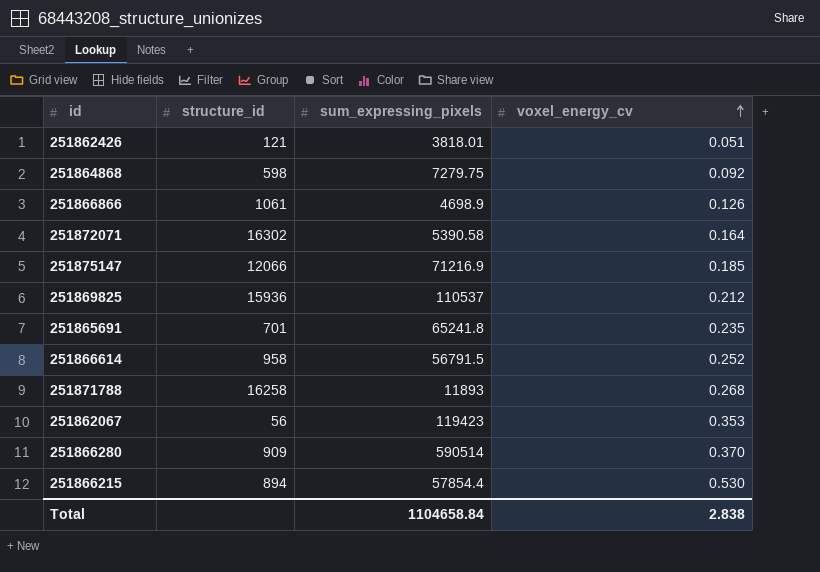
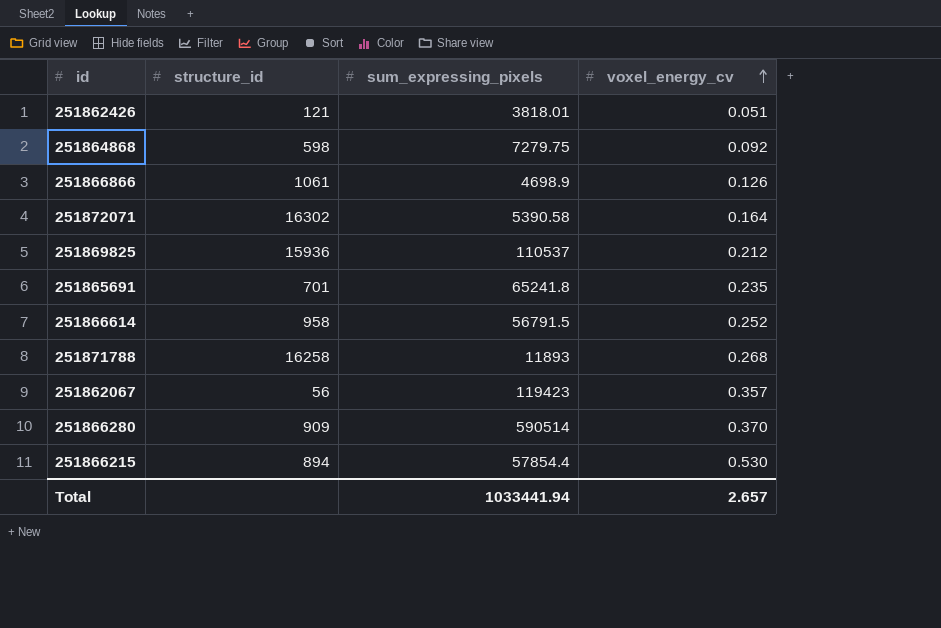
row 251875147: 12066 | 71216.9 | 0.185 -> none
251862067 | voxel_energy_cv: 0.353 -> 0.357
Total | sum_expressing_pixels: 1104658.84 -> 1033441.94
Total | voxel_energy_cv: 2.838 -> 2.657

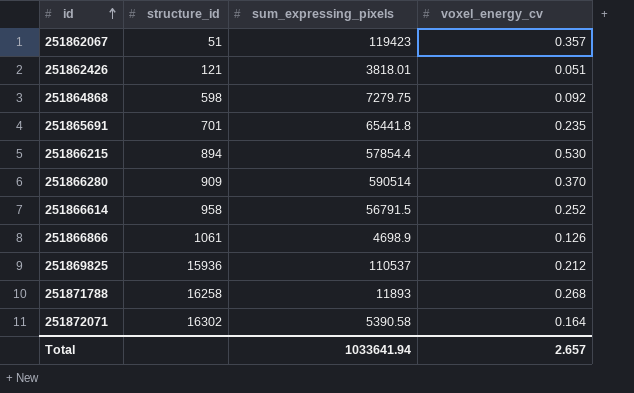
row order: voxel_energy_cv ascending -> id ascending
251862067 | structure_id: 56 -> 51
251865691 | sum_expressing_pixels: 65241.8 -> 65441.8
Total | sum_expressing_pixels: 1033441.94 -> 1033641.94

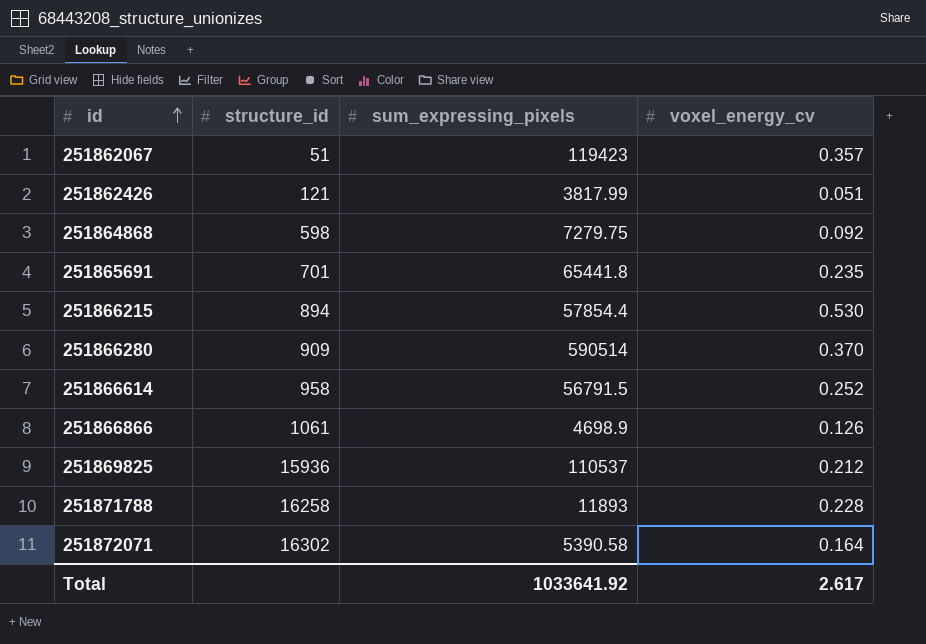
251862426 | sum_expressing_pixels: 3818.01 -> 3817.99
251871788 | voxel_energy_cv: 0.268 -> 0.228
Total | sum_expressing_pixels: 1033641.94 -> 1033641.92
Total | voxel_energy_cv: 2.657 -> 2.617

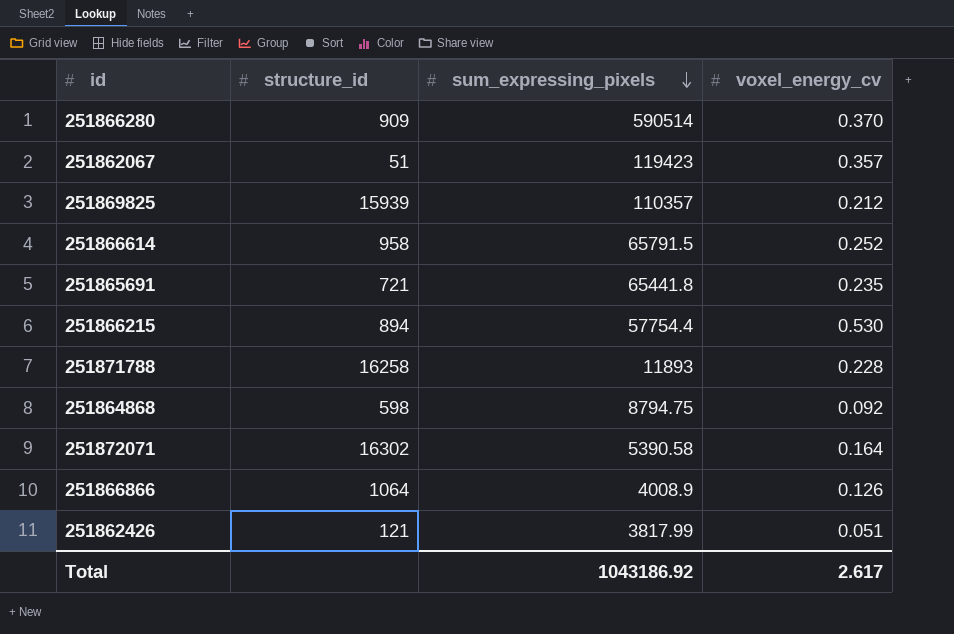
row order: id ascending -> sum_expressing_pixels descending
251869825 | structure_id: 15936 -> 15939
251869825 | sum_expressing_pixels: 110537 -> 110357
251866614 | sum_expressing_pixels: 56791.5 -> 65791.5
251865691 | structure_id: 701 -> 721
251866215 | sum_expressing_pixels: 57854.4 -> 57754.4
251864868 | sum_expressing_pixels: 7279.75 -> 8794.75
251866866 | structure_id: 1061 -> 1064
251866866 | sum_expressing_pixels: 4698.9 -> 4008.9
Total | sum_expressing_pixels: 1033641.92 -> 1043186.92

